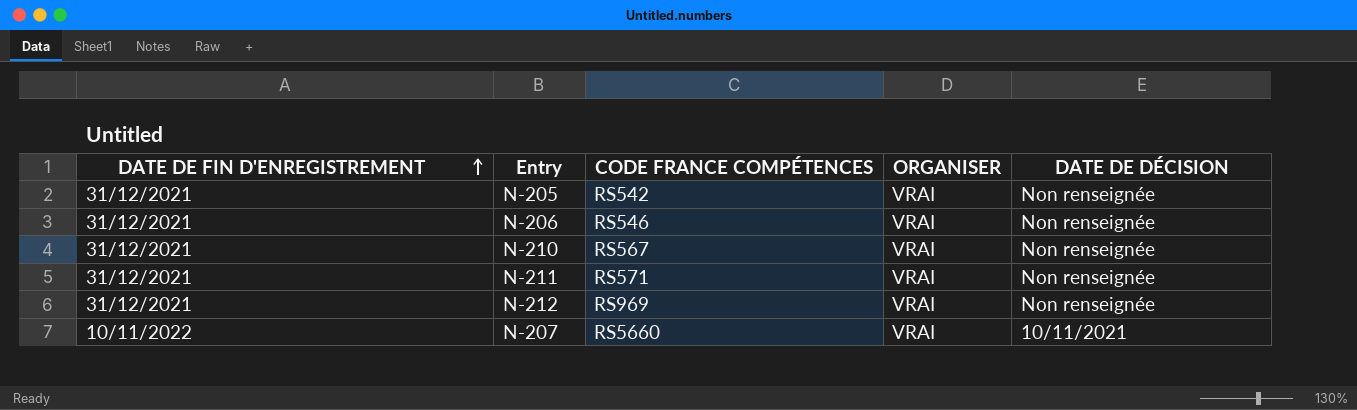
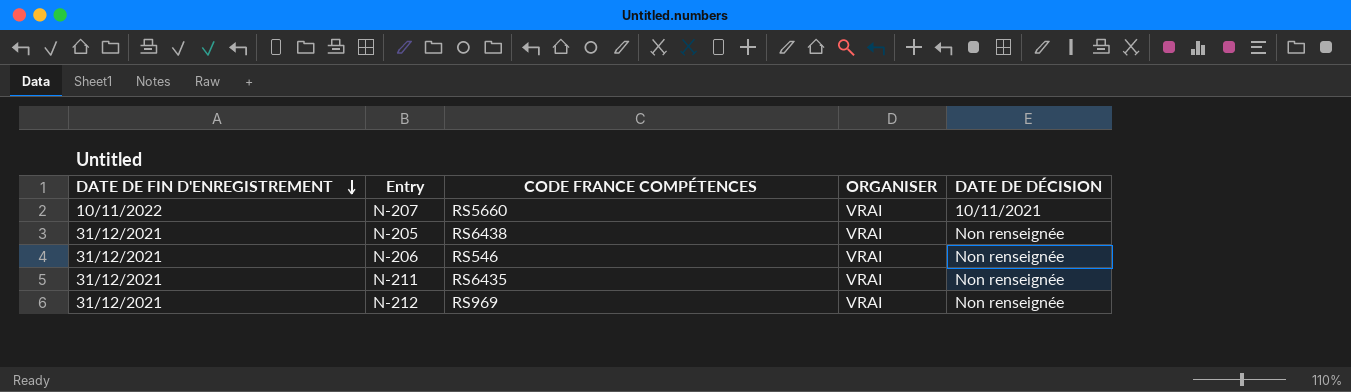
row order: DATE DE FIN D'ENREGISTREMENT ascending -> DATE DE FIN D'ENREGISTREMENT descending
row N-210: 31/12/2021 | RS567 | VRAI | Non renseignée -> none
N-205 | CODE FRANCE COMPÉTENCES: RS542 -> RS6438
N-211 | CODE FRANCE COMPÉTENCES: RS571 -> RS6435

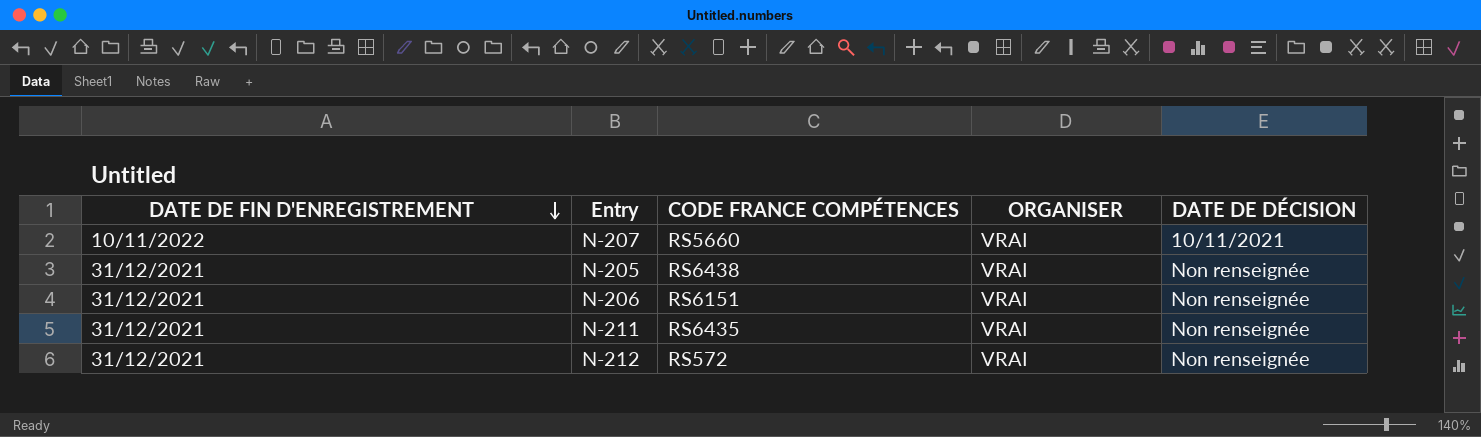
N-206 | CODE FRANCE COMPÉTENCES: RS546 -> RS6151
N-212 | CODE FRANCE COMPÉTENCES: RS969 -> RS572

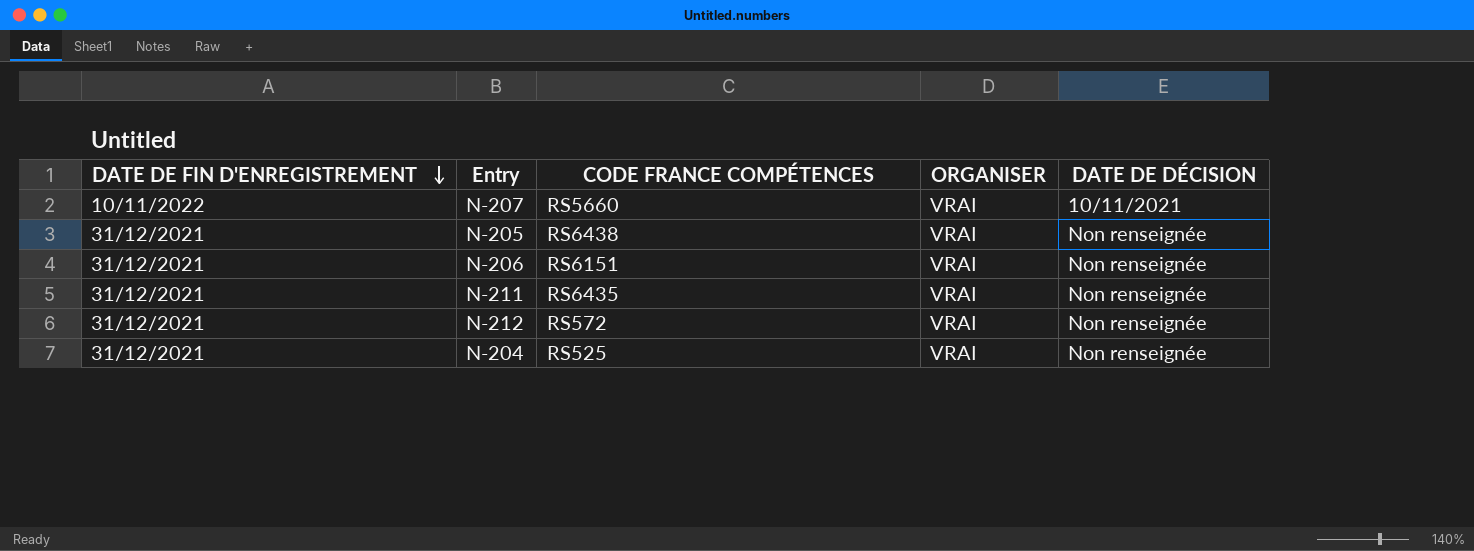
row N-204: none -> 31/12/2021 | RS525 | VRAI | Non renseignée

